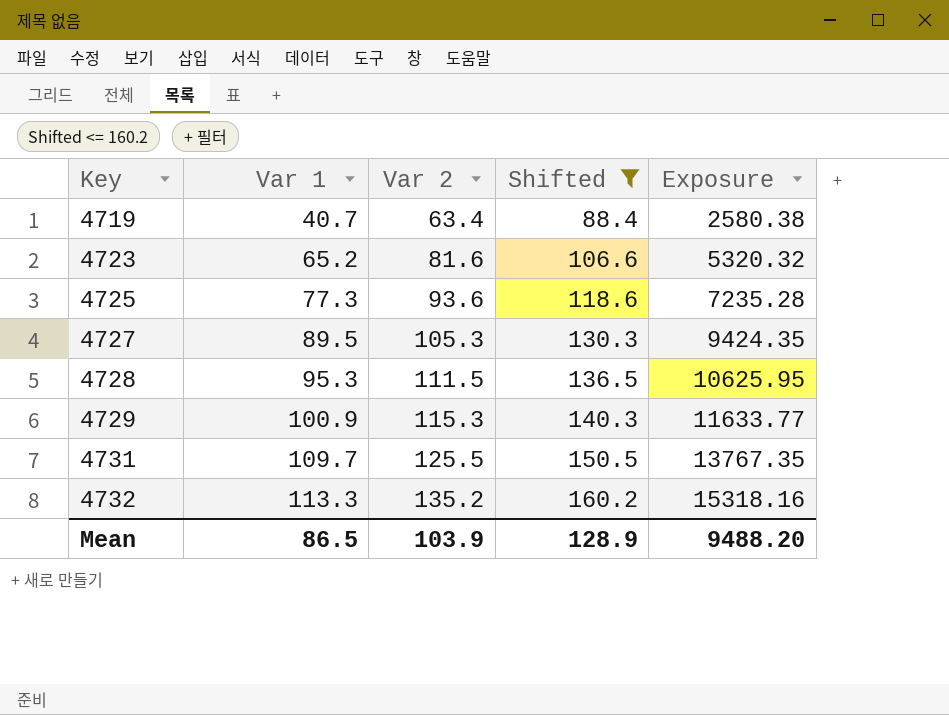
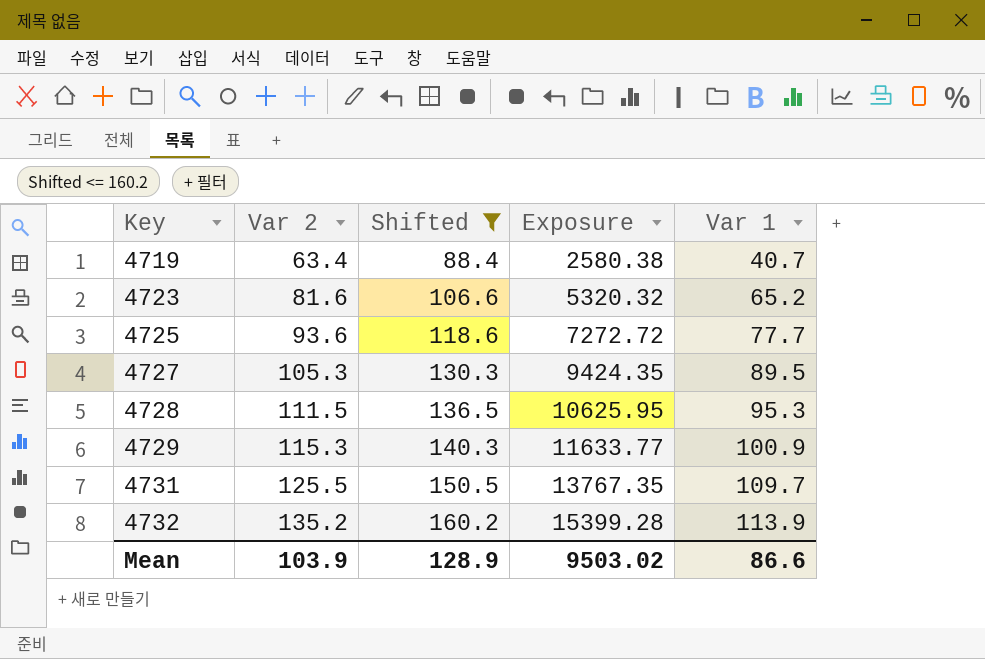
column Var 1 | position: 2 -> 5
4725 | Exposure: 7235.28 -> 7272.72
4725 | Var 1: 77.3 -> 77.7
4732 | Exposure: 15318.16 -> 15399.28
4732 | Var 1: 113.3 -> 113.9
Mean | Exposure: 9488.20 -> 9503.02
Mean | Var 1: 86.5 -> 86.6

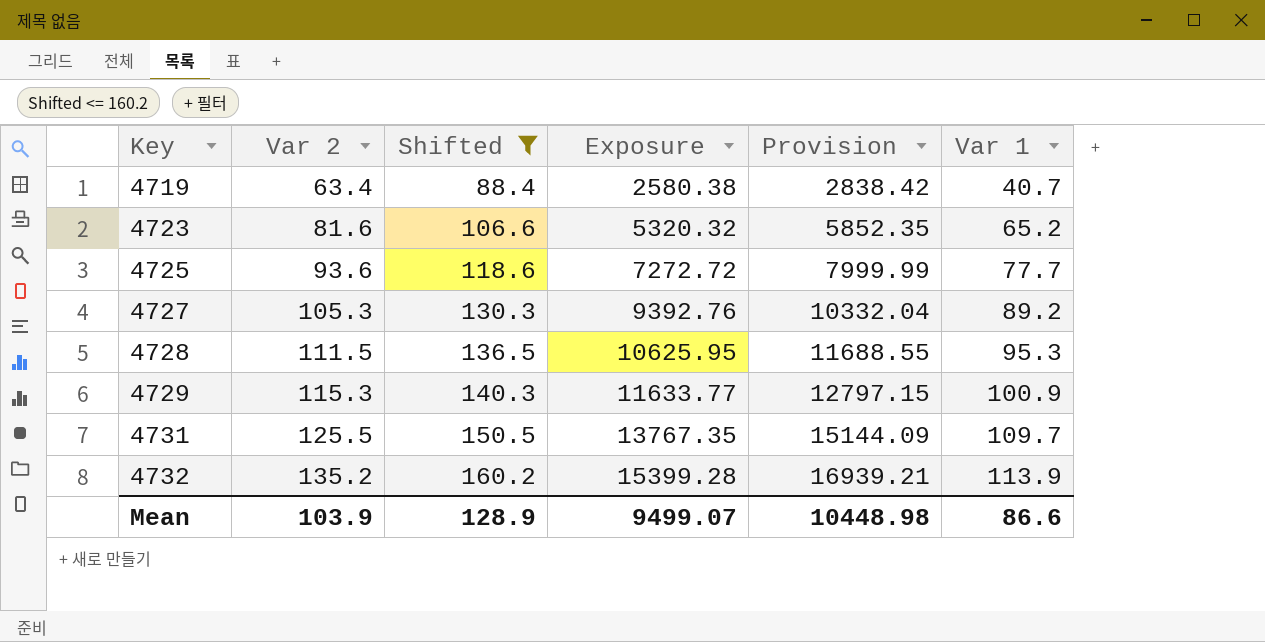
column Provision | formula: none -> [Exposure] * 1.1
4727 | Exposure: 9424.35 -> 9392.76
4727 | Var 1: 89.5 -> 89.2
Mean | Exposure: 9503.02 -> 9499.07

